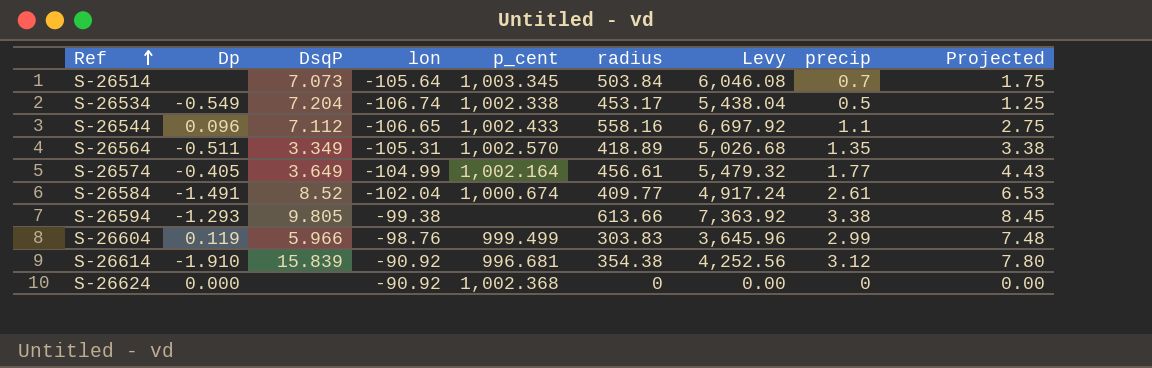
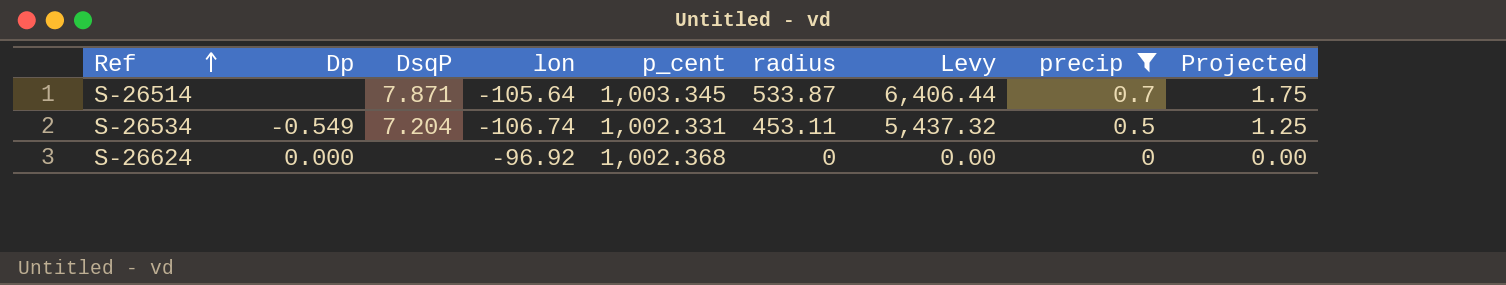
filter: none -> precip <= 0.7
S-26514 | DsqP: 7.073 -> 7.871
S-26514 | radius: 503.84 -> 533.87
S-26514 | Levy: 6,046.08 -> 6,406.44
S-26534 | p_cent: 1,002.338 -> 1,002.331
S-26534 | radius: 453.17 -> 453.11
S-26534 | Levy: 5,438.04 -> 5,437.32
S-26624 | lon: -90.92 -> -96.92

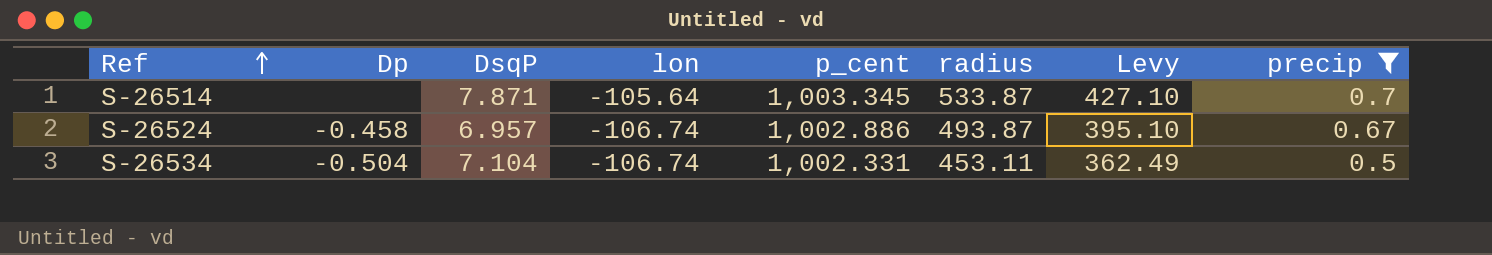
column Projected | formula: [precip] * 2.5 -> none
column Levy | formula: [radius] * 12 -> [radius] * 0.8
row S-26624: 0.000 | none | -96.92 | 1,002.368 | 0 | 0.00 | 0 | 0.00 -> none
row S-26524: none -> -0.458 | 6.957 | -106.74 | 1,002.886 | 493.87 | 395.10 | 0.67
S-26534 | Dp: -0.549 -> -0.504
S-26534 | DsqP: 7.204 -> 7.104

